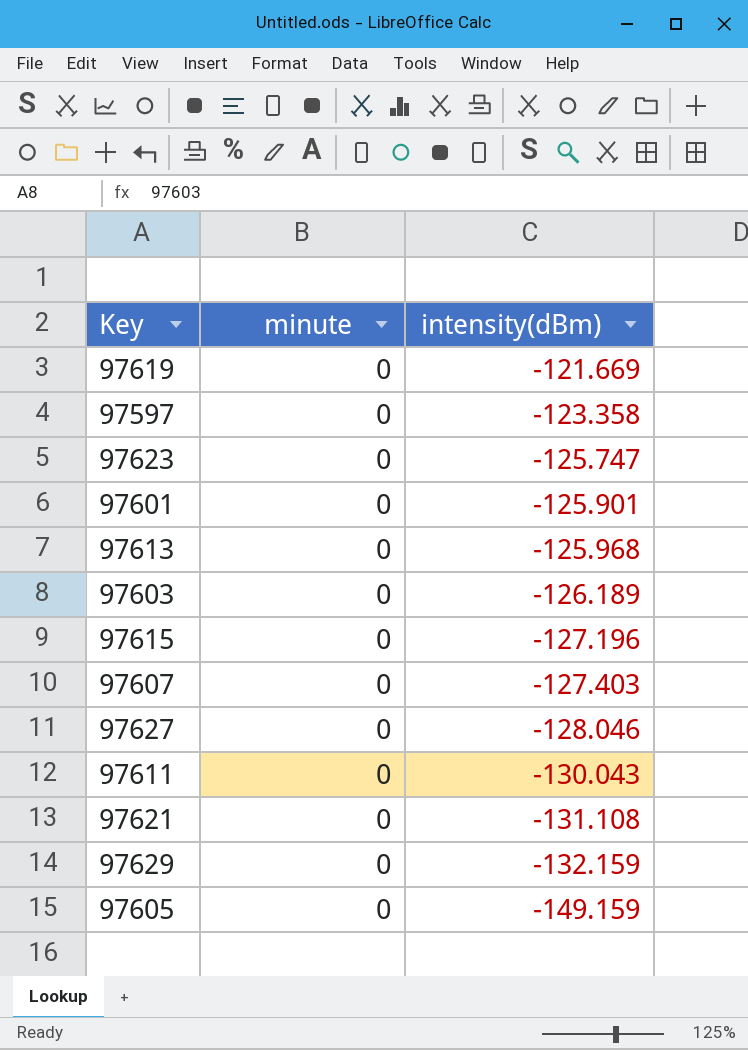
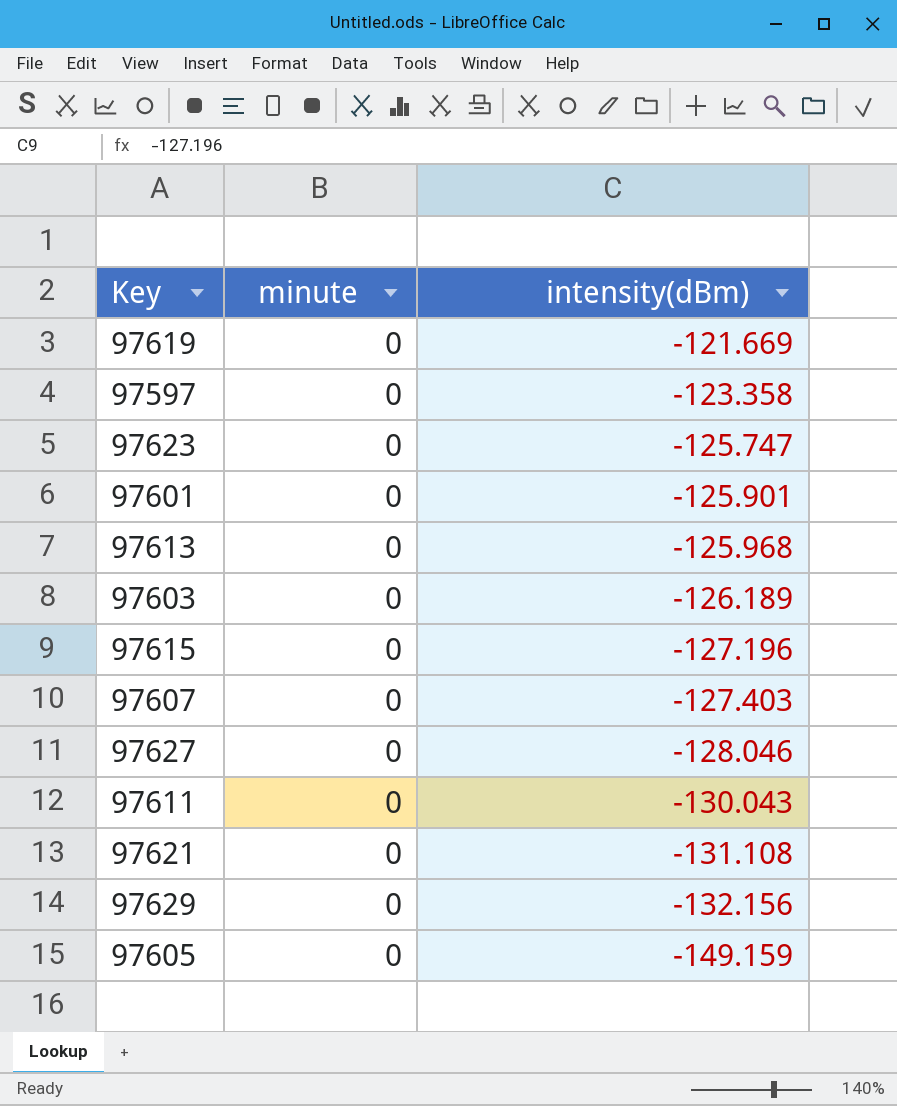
97629 | intensity(dBm): -132.159 -> -132.156

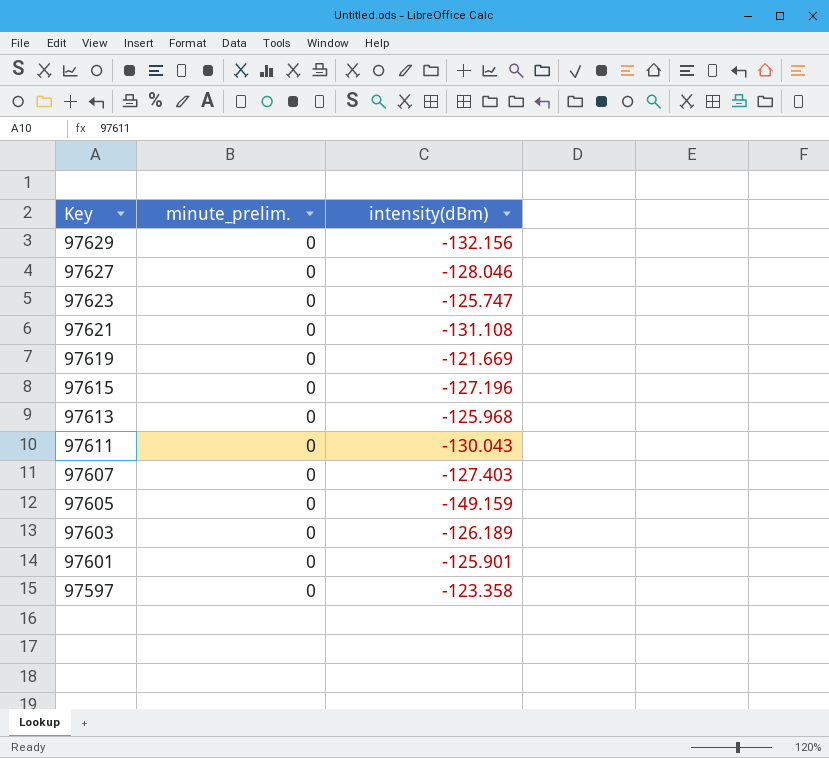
row order: intensity(dBm) descending -> Key descending
column name: minute -> minute_prelim.

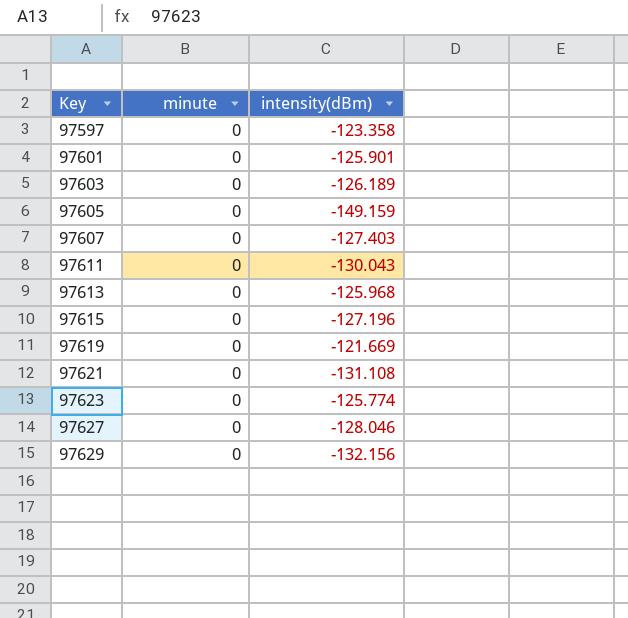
row order: Key descending -> Key ascending
column name: minute_prelim. -> minute
97623 | intensity(dBm): -125.747 -> -125.774

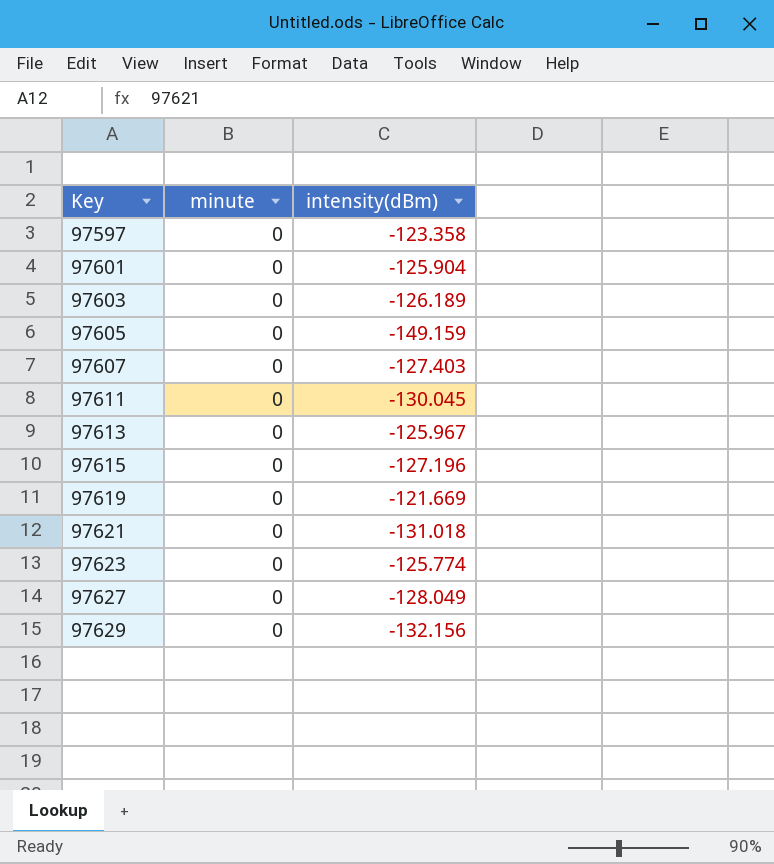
97601 | intensity(dBm): -125.901 -> -125.904
97611 | intensity(dBm): -130.043 -> -130.045
97613 | intensity(dBm): -125.968 -> -125.967
97621 | intensity(dBm): -131.108 -> -131.018
97627 | intensity(dBm): -128.046 -> -128.049

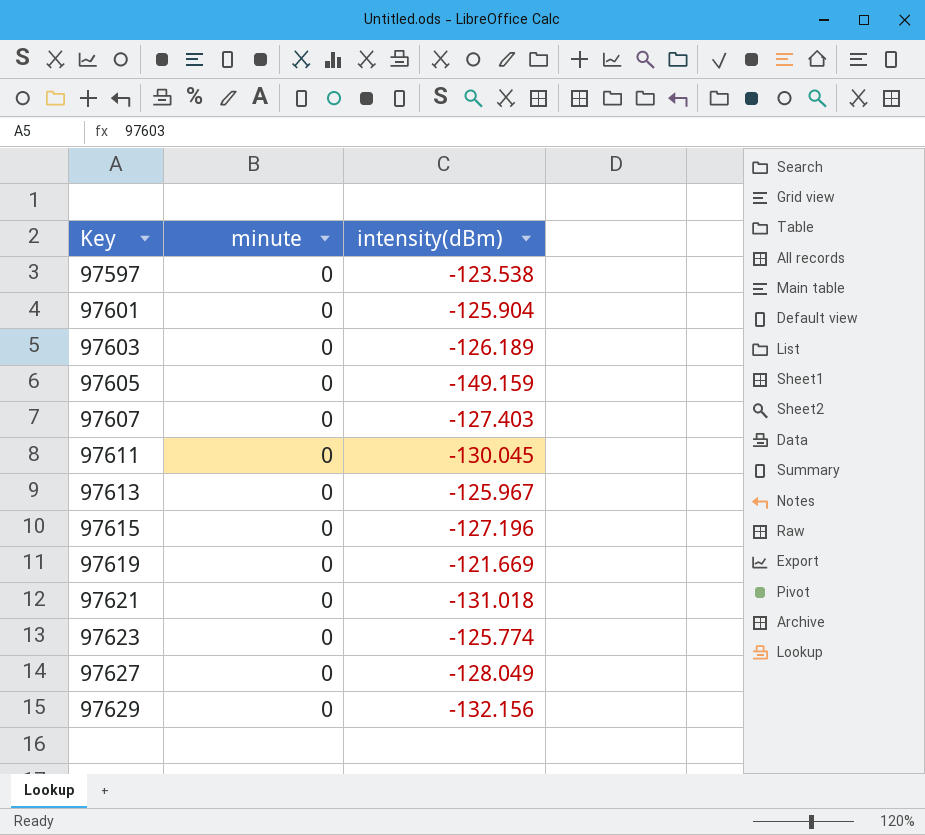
97597 | intensity(dBm): -123.358 -> -123.538

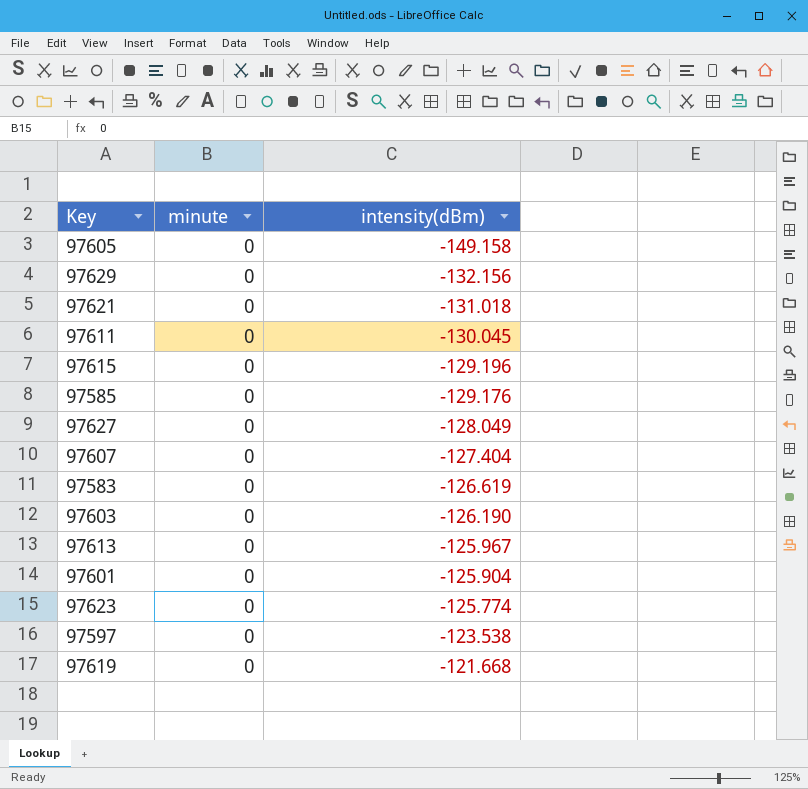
row order: Key ascending -> intensity(dBm) ascending
97605 | intensity(dBm): -149.159 -> -149.158
97615 | intensity(dBm): -127.196 -> -129.196
row 97585: none -> 0 | -129.176
97607 | intensity(dBm): -127.403 -> -127.404
row 97583: none -> 0 | -126.619
97603 | intensity(dBm): -126.189 -> -126.190
97619 | intensity(dBm): -121.669 -> -121.668

